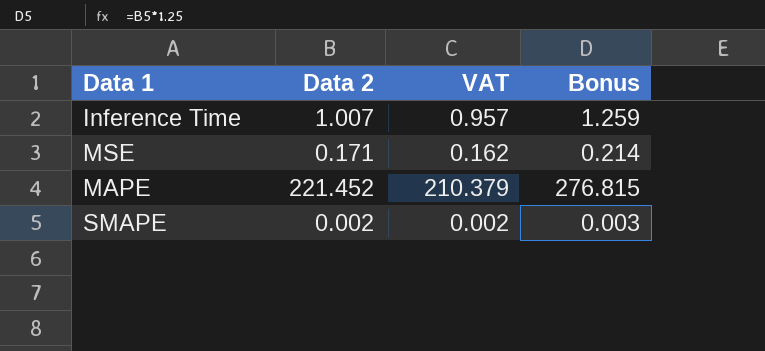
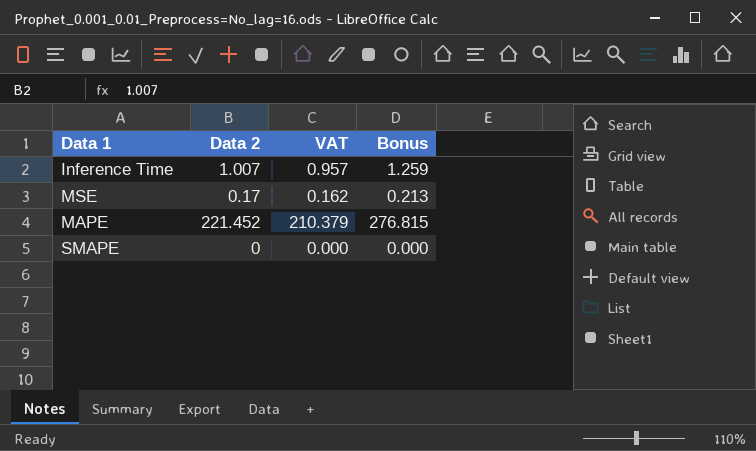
MSE | Data 2: 0.171 -> 0.17
MSE | Bonus: 0.214 -> 0.213
SMAPE | Data 2: 0.002 -> 0
SMAPE | VAT: 0.002 -> 0.000
SMAPE | Bonus: 0.003 -> 0.000

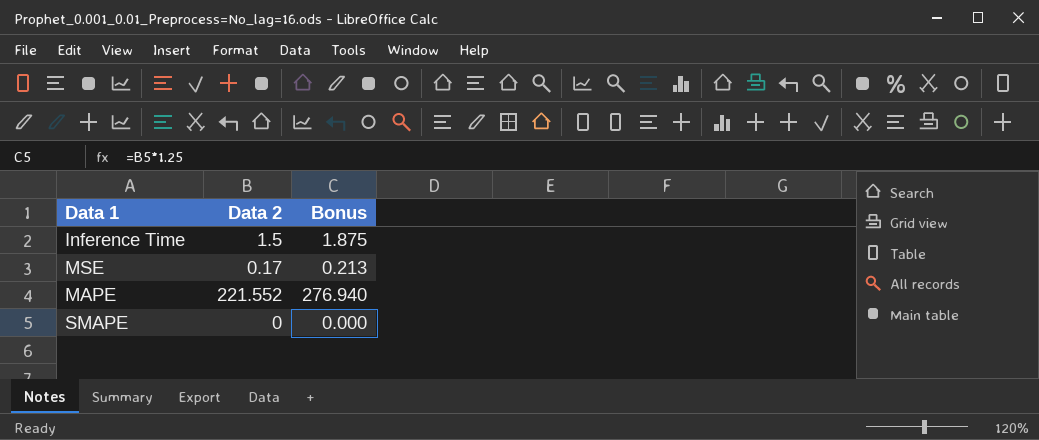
column VAT | formula: [Data 2] * 0.95 -> none
Inference Time | Data 2: 1.007 -> 1.5
Inference Time | Bonus: 1.259 -> 1.875
MAPE | Data 2: 221.452 -> 221.552
MAPE | Bonus: 276.815 -> 276.940

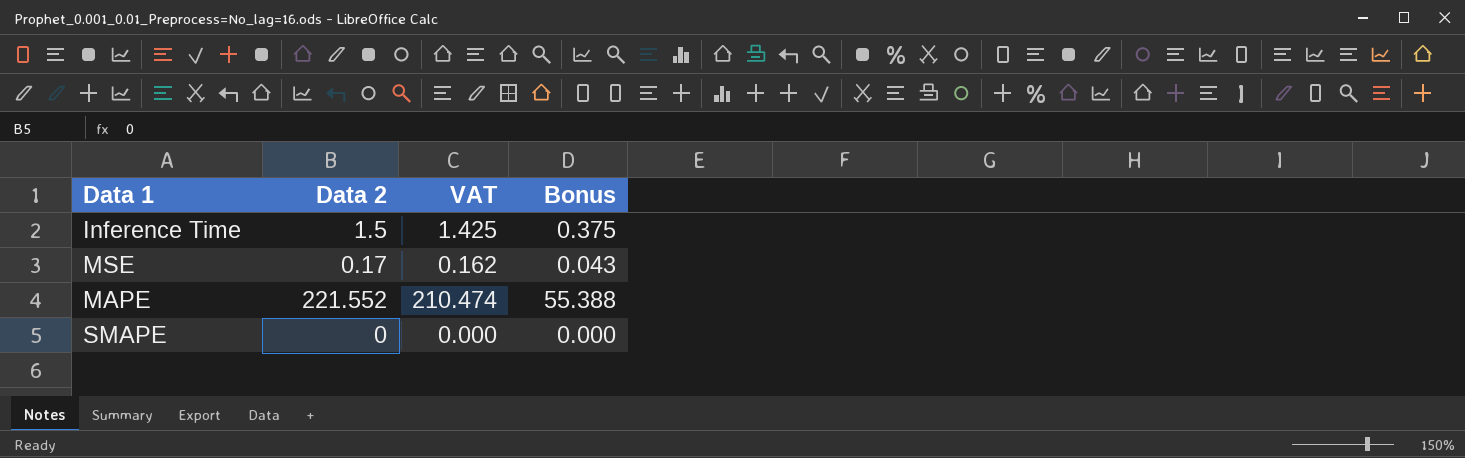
column VAT | formula: none -> [Data 2] * 0.95
column Bonus | formula: [Data 2] * 1.25 -> [Data 2] * 0.25

